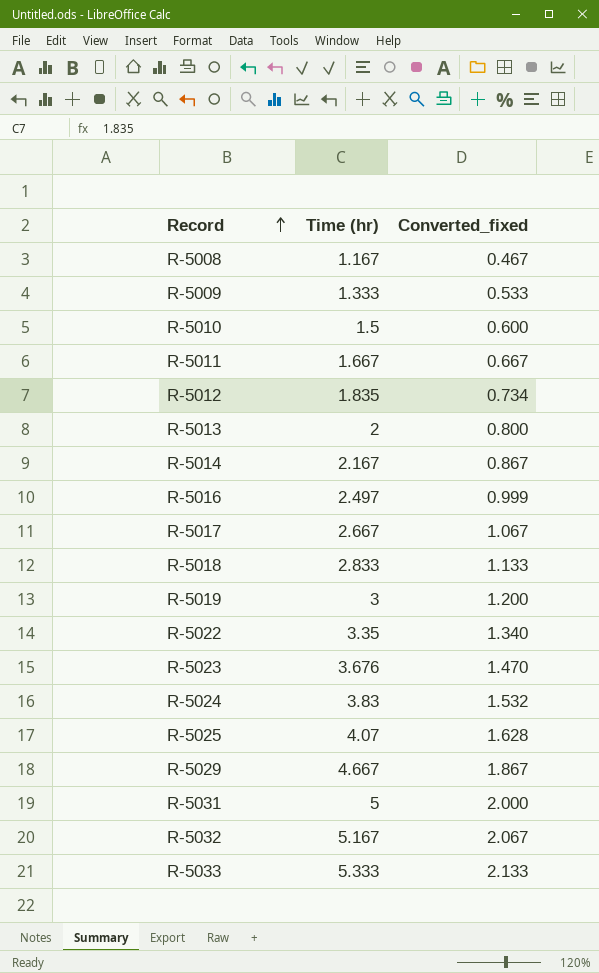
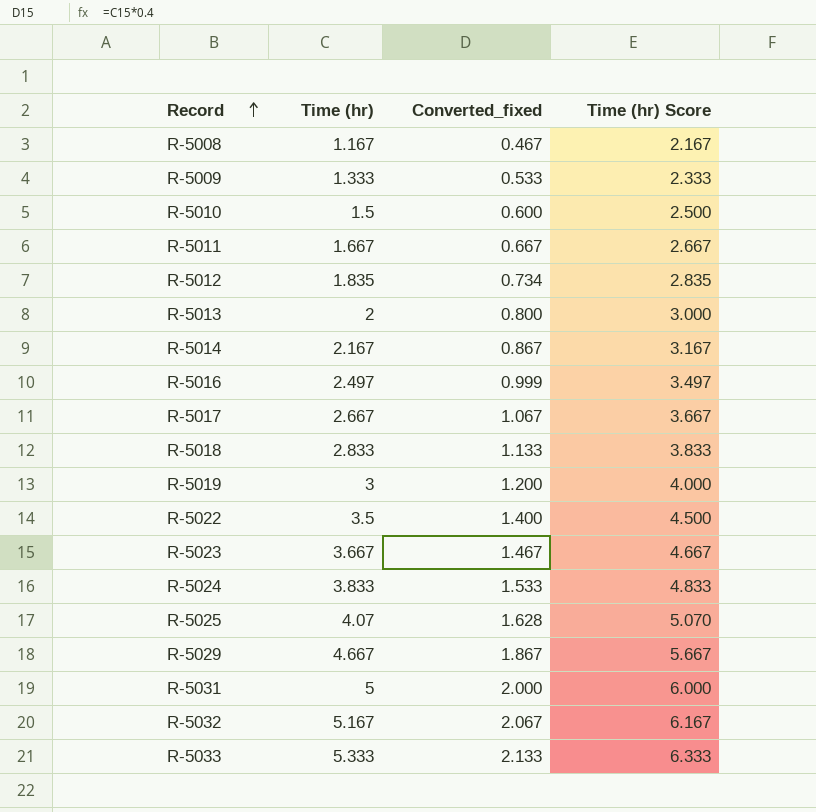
column Time (hr) Score | formula: none -> [Time (hr)] + 1
R-5022 | Time (hr): 3.35 -> 3.5
R-5022 | Converted_fixed: 1.340 -> 1.400
R-5023 | Time (hr): 3.676 -> 3.667
R-5023 | Converted_fixed: 1.470 -> 1.467
R-5024 | Time (hr): 3.83 -> 3.833
R-5024 | Converted_fixed: 1.532 -> 1.533

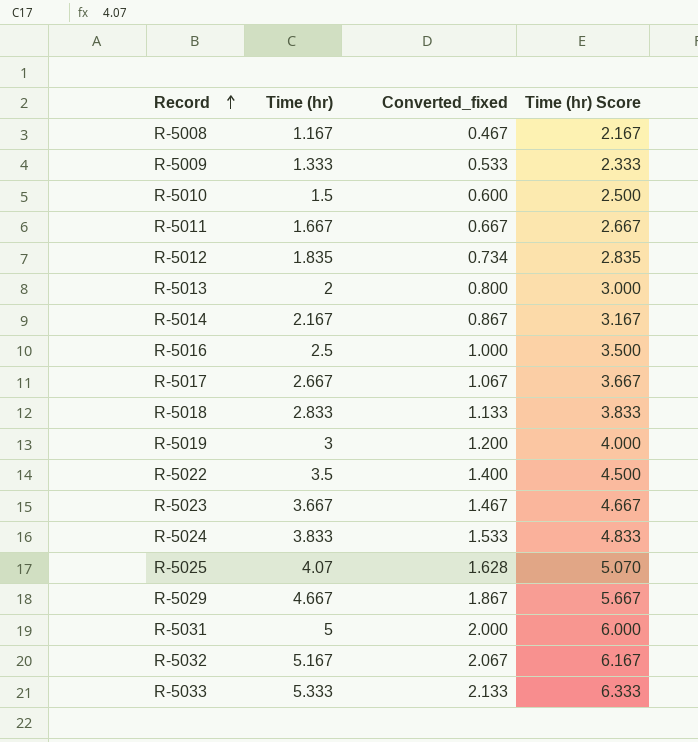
R-5016 | Time (hr): 2.497 -> 2.5
R-5016 | Converted_fixed: 0.999 -> 1.000
R-5016 | Time (hr) Score: 3.497 -> 3.500

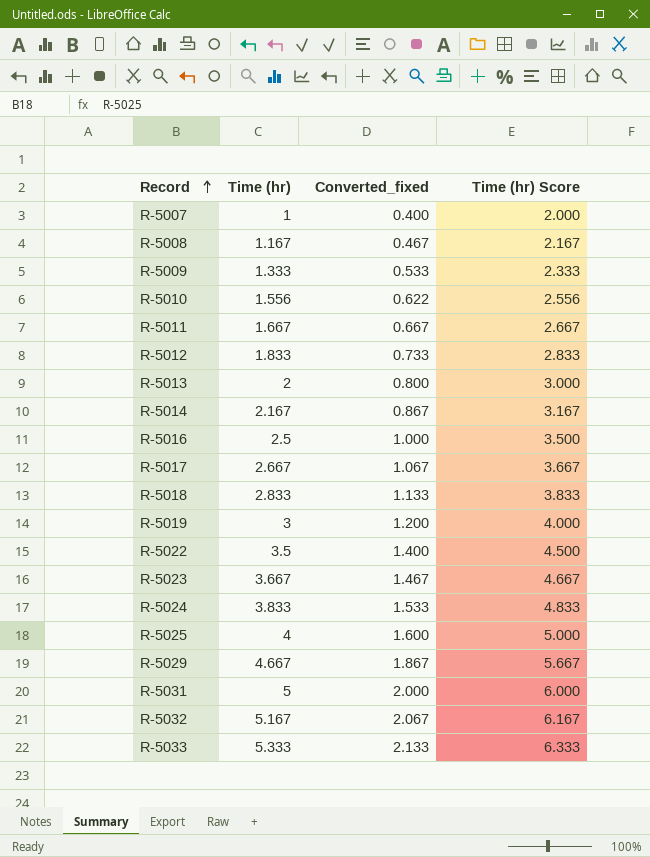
row R-5007: none -> 1 | 0.400 | 2.000
R-5010 | Time (hr): 1.5 -> 1.556
R-5010 | Converted_fixed: 0.600 -> 0.622
R-5010 | Time (hr) Score: 2.500 -> 2.556
R-5012 | Time (hr): 1.835 -> 1.833
R-5012 | Converted_fixed: 0.734 -> 0.733
R-5012 | Time (hr) Score: 2.835 -> 2.833
R-5025 | Time (hr): 4.07 -> 4
R-5025 | Converted_fixed: 1.628 -> 1.600
R-5025 | Time (hr) Score: 5.070 -> 5.000

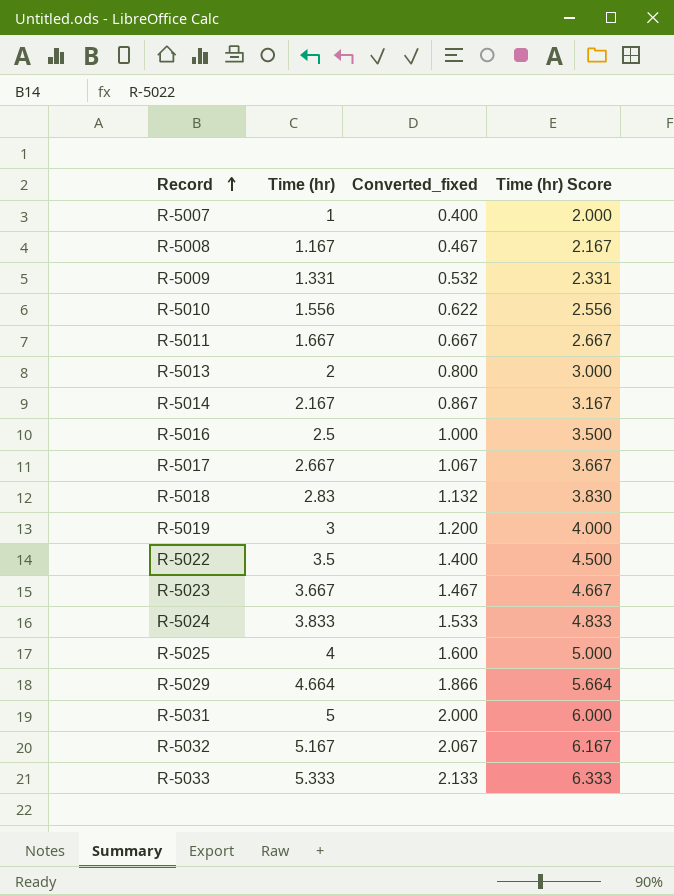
row R-5012: 1.833 | 0.733 | 2.833 -> none
R-5009 | Time (hr): 1.333 -> 1.331
R-5009 | Converted_fixed: 0.533 -> 0.532
R-5009 | Time (hr) Score: 2.333 -> 2.331
R-5018 | Time (hr): 2.833 -> 2.83
R-5018 | Converted_fixed: 1.133 -> 1.132
R-5018 | Time (hr) Score: 3.833 -> 3.830
R-5029 | Time (hr): 4.667 -> 4.664
R-5029 | Converted_fixed: 1.867 -> 1.866
R-5029 | Time (hr) Score: 5.667 -> 5.664

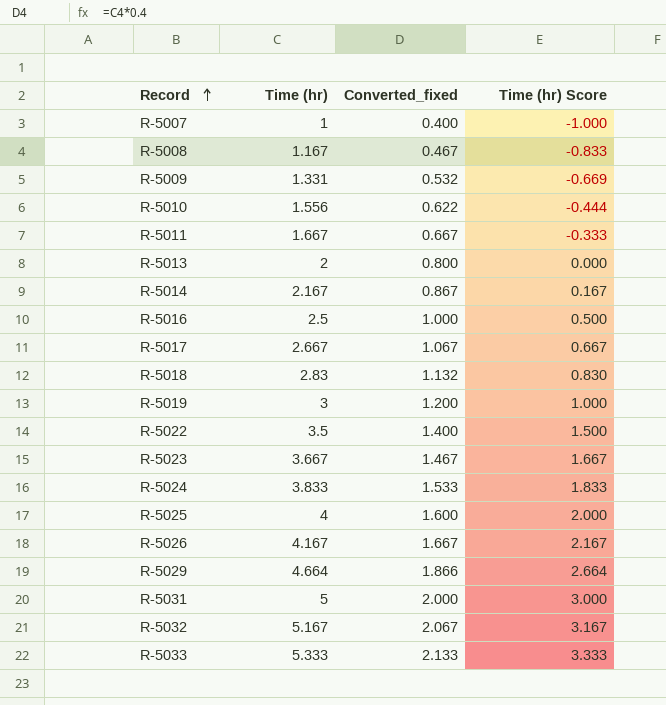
column Time (hr) Score | formula: [Time (hr)] + 1 -> [Time (hr)] - 2
row R-5026: none -> 4.167 | 1.667 | 2.167

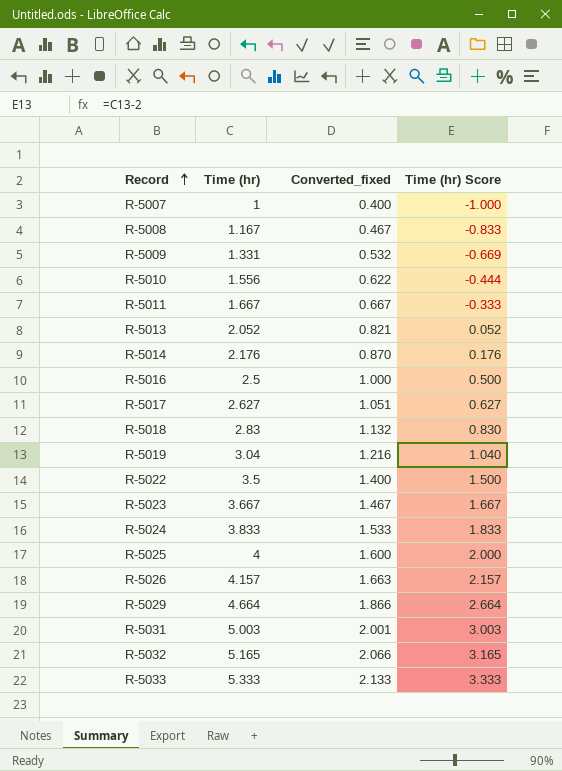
R-5013 | Time (hr): 2 -> 2.052
R-5013 | Converted_fixed: 0.800 -> 0.821
R-5013 | Time (hr) Score: 0.000 -> 0.052
R-5014 | Time (hr): 2.167 -> 2.176
R-5014 | Converted_fixed: 0.867 -> 0.870
R-5014 | Time (hr) Score: 0.167 -> 0.176
R-5017 | Time (hr): 2.667 -> 2.627
R-5017 | Converted_fixed: 1.067 -> 1.051
R-5017 | Time (hr) Score: 0.667 -> 0.627
R-5019 | Time (hr): 3 -> 3.04
R-5019 | Converted_fixed: 1.200 -> 1.216
R-5019 | Time (hr) Score: 1.000 -> 1.040
R-5026 | Time (hr): 4.167 -> 4.157
R-5026 | Converted_fixed: 1.667 -> 1.663
R-5026 | Time (hr) Score: 2.167 -> 2.157
R-5031 | Time (hr): 5 -> 5.003
R-5031 | Converted_fixed: 2.000 -> 2.001
R-5031 | Time (hr) Score: 3.000 -> 3.003
R-5032 | Time (hr): 5.167 -> 5.165
R-5032 | Converted_fixed: 2.067 -> 2.066
R-5032 | Time (hr) Score: 3.167 -> 3.165

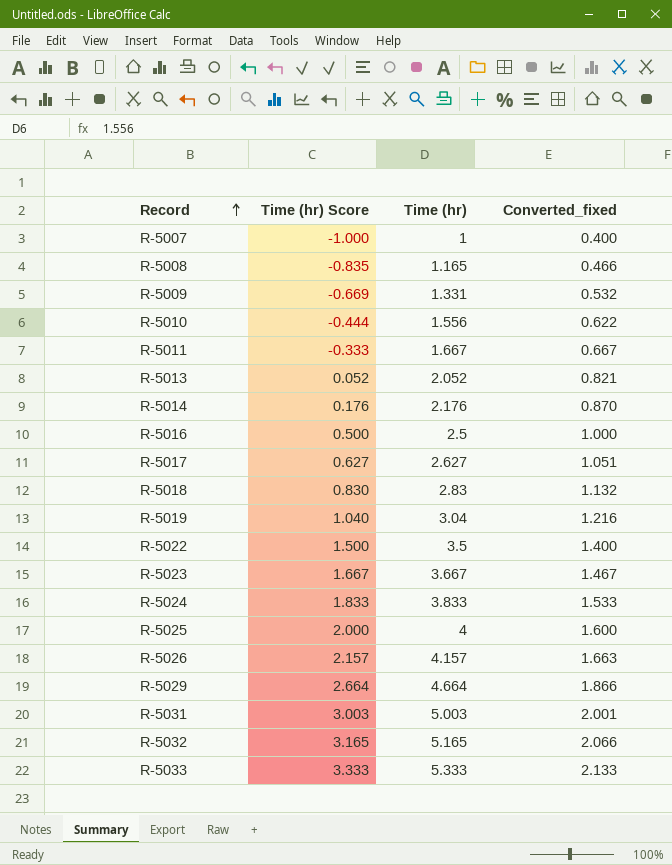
column Time (hr) Score | position: 4 -> 2
R-5008 | Time (hr) Score: -0.833 -> -0.835
R-5008 | Time (hr): 1.167 -> 1.165
R-5008 | Converted_fixed: 0.467 -> 0.466

